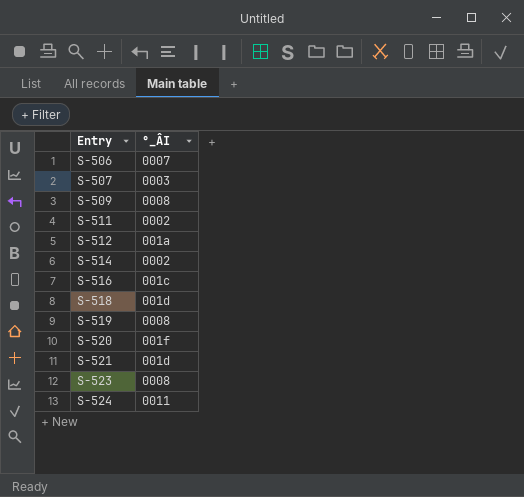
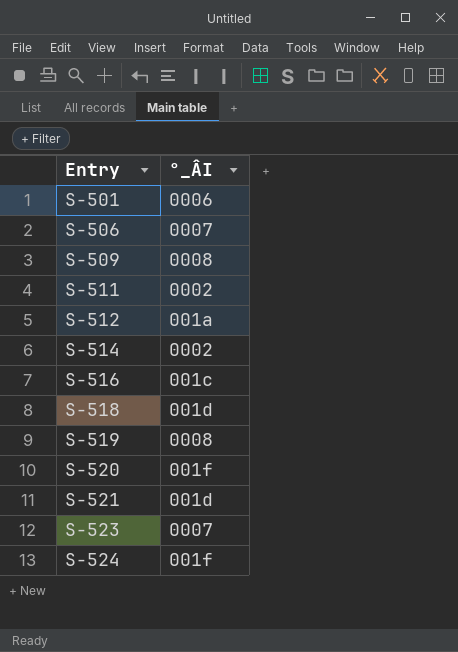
row S-507: 0003 -> none
row S-501: none -> 0006
S-523 | °_ÂI: 0008 -> 0007
S-524 | °_ÂI: 0011 -> 001f

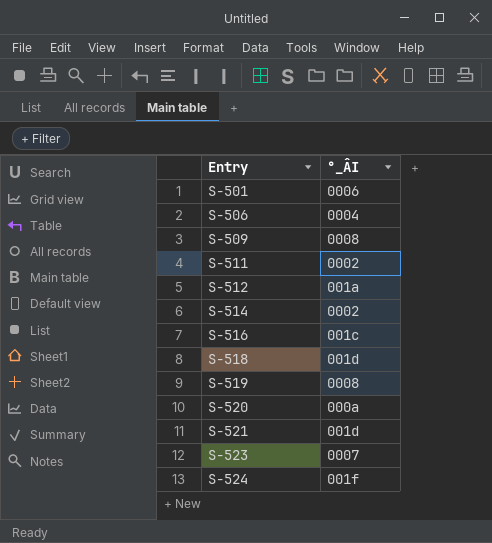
S-506 | °_ÂI: 0007 -> 0004
S-520 | °_ÂI: 001f -> 000a

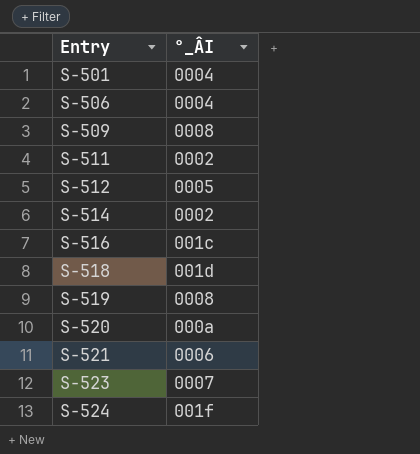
S-501 | °_ÂI: 0006 -> 0004
S-512 | °_ÂI: 001a -> 0005
S-521 | °_ÂI: 001d -> 0006

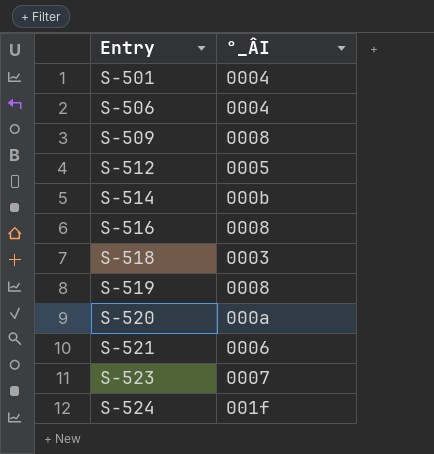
row S-511: 0002 -> none
S-514 | °_ÂI: 0002 -> 000b
S-516 | °_ÂI: 001c -> 0008
S-518 | °_ÂI: 001d -> 0003

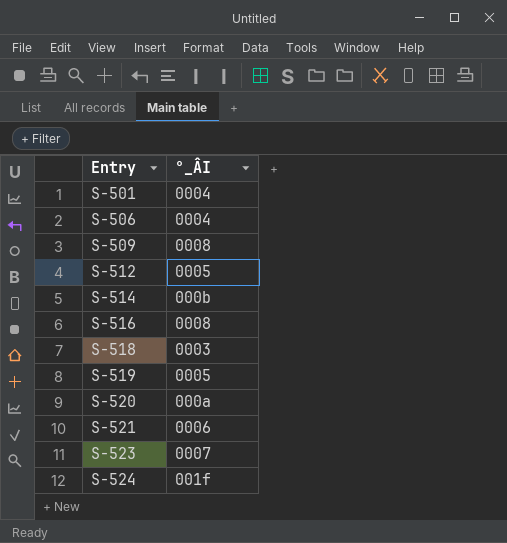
S-519 | °_ÂI: 0008 -> 0005

